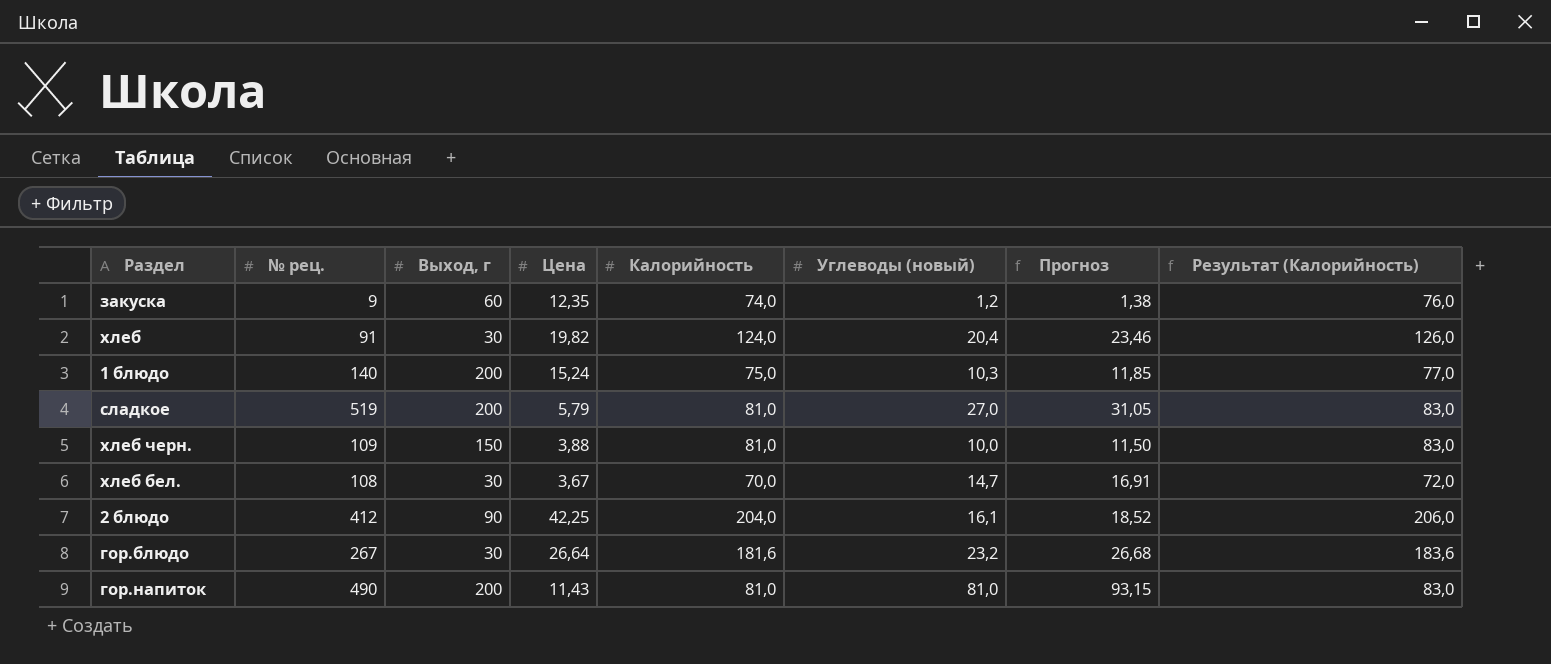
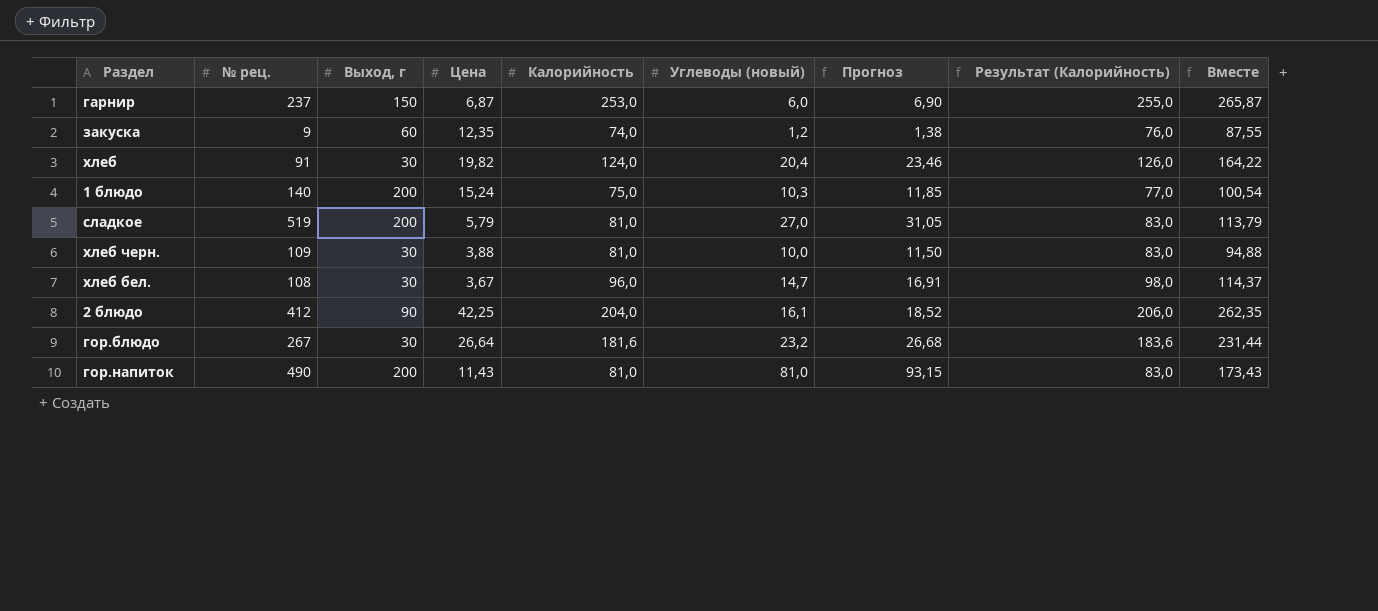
column Вместе | formula: none -> [Цена] + [Калорийность] + [Углеводы (новый)]
row гарнир: none -> 237 | 150 | 6,87 | 253,0 | 6,0 | 6,90 | 255,0 | 265,87
хлеб черн. | Выход, г: 150 -> 30
хлеб бел. | Калорийность: 70,0 -> 96,0
хлеб бел. | Результат (Калорийность): 72,0 -> 98,0

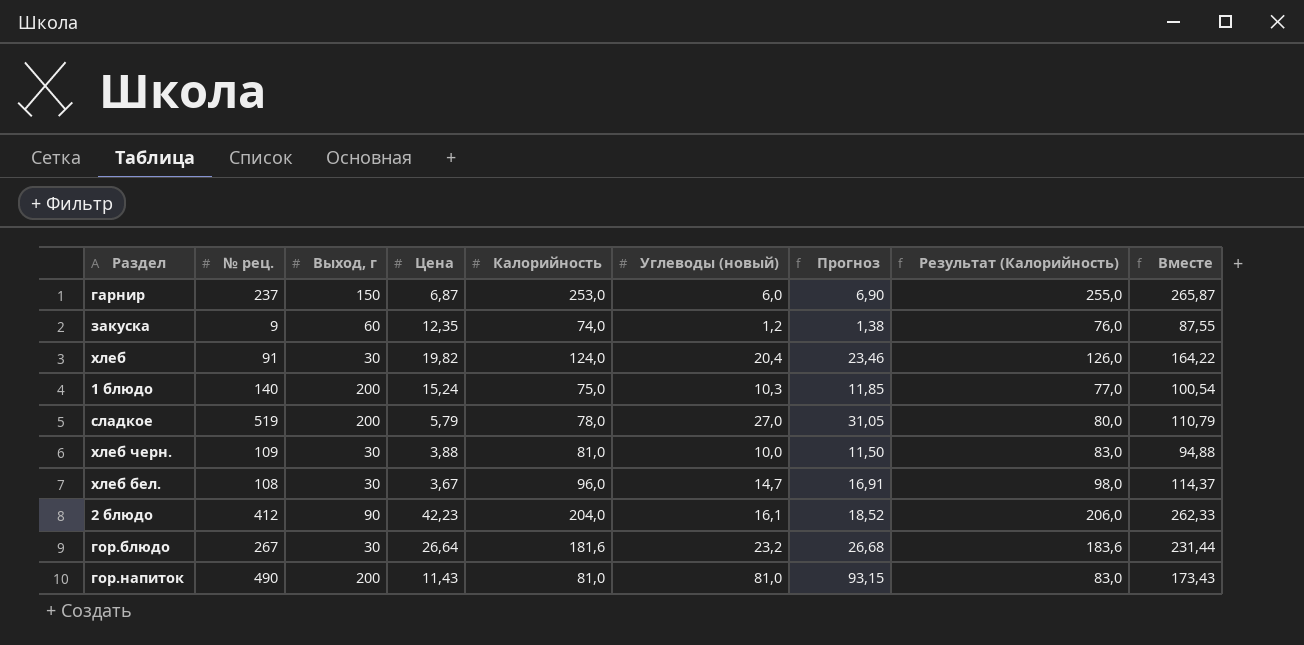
сладкое | Калорийность: 81,0 -> 78,0
сладкое | Результат (Калорийность): 83,0 -> 80,0
сладкое | Вместе: 113,79 -> 110,79
2 блюдо | Цена: 42,25 -> 42,23
2 блюдо | Вместе: 262,35 -> 262,33

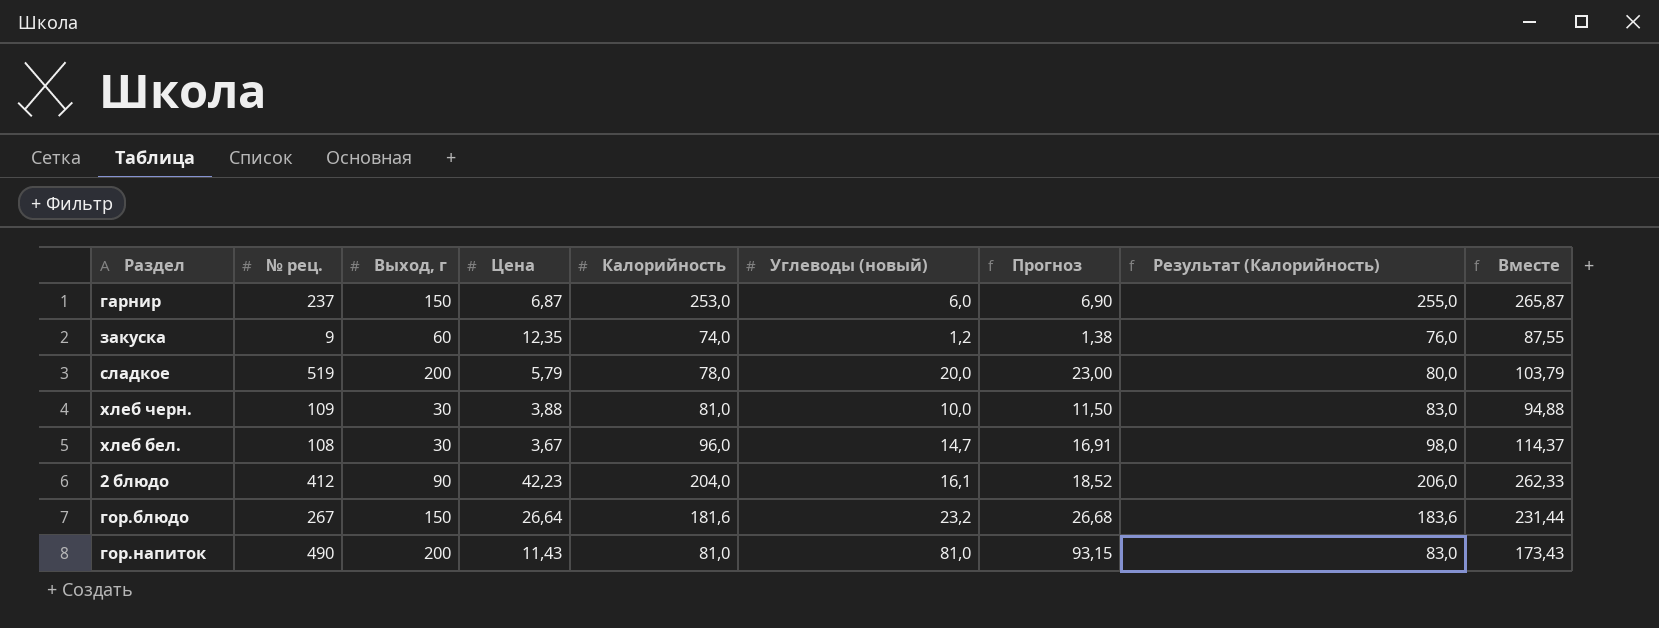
row хлеб: 91 | 30 | 19,82 | 124,0 | 20,4 | 23,46 | 126,0 | 164,22 -> none
row 1 блюдо: 140 | 200 | 15,24 | 75,0 | 10,3 | 11,85 | 77,0 | 100,54 -> none
сладкое | Углеводы (новый): 27,0 -> 20,0
сладкое | Прогноз: 31,05 -> 23,00
сладкое | Вместе: 110,79 -> 103,79
гор.блюдо | Выход, г: 30 -> 150

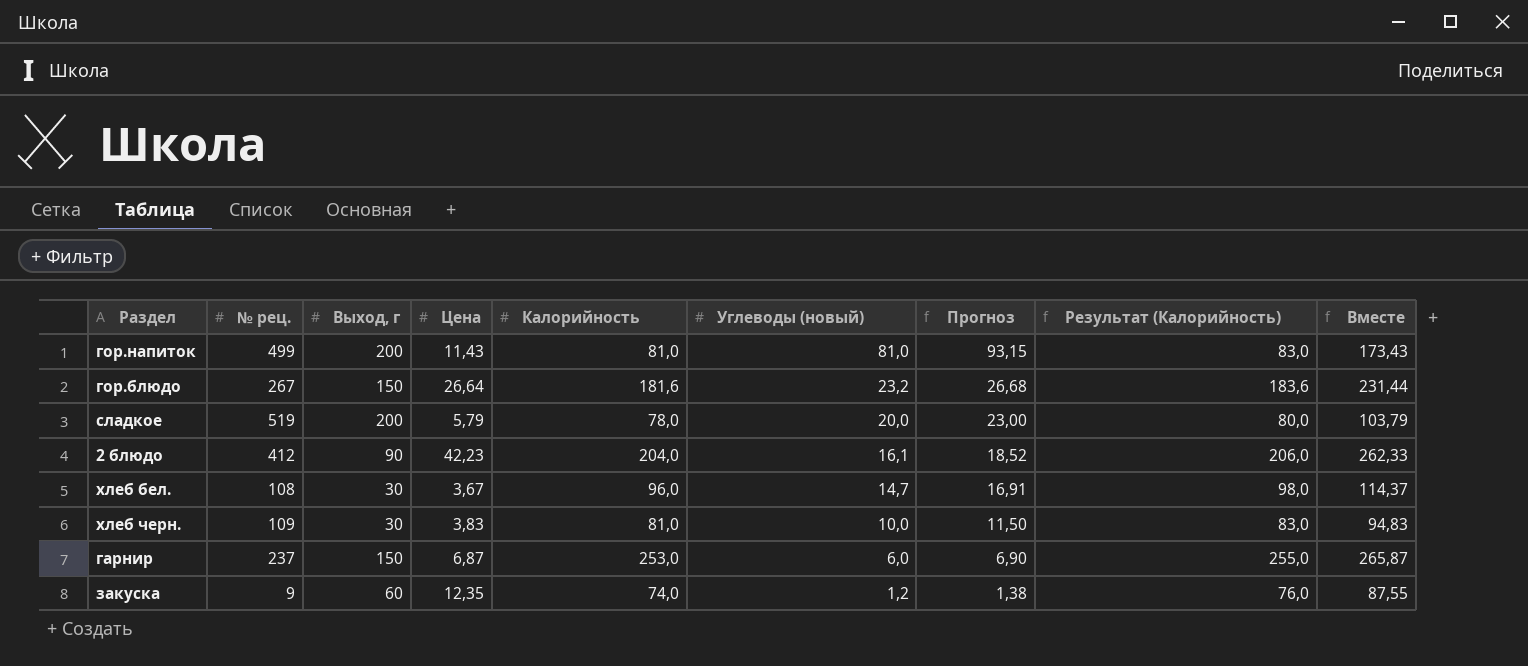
row order: none -> Углеводы (новый) descending
гор.напиток | № рец.: 490 -> 499
хлеб черн. | Цена: 3,88 -> 3,83
хлеб черн. | Вместе: 94,88 -> 94,83

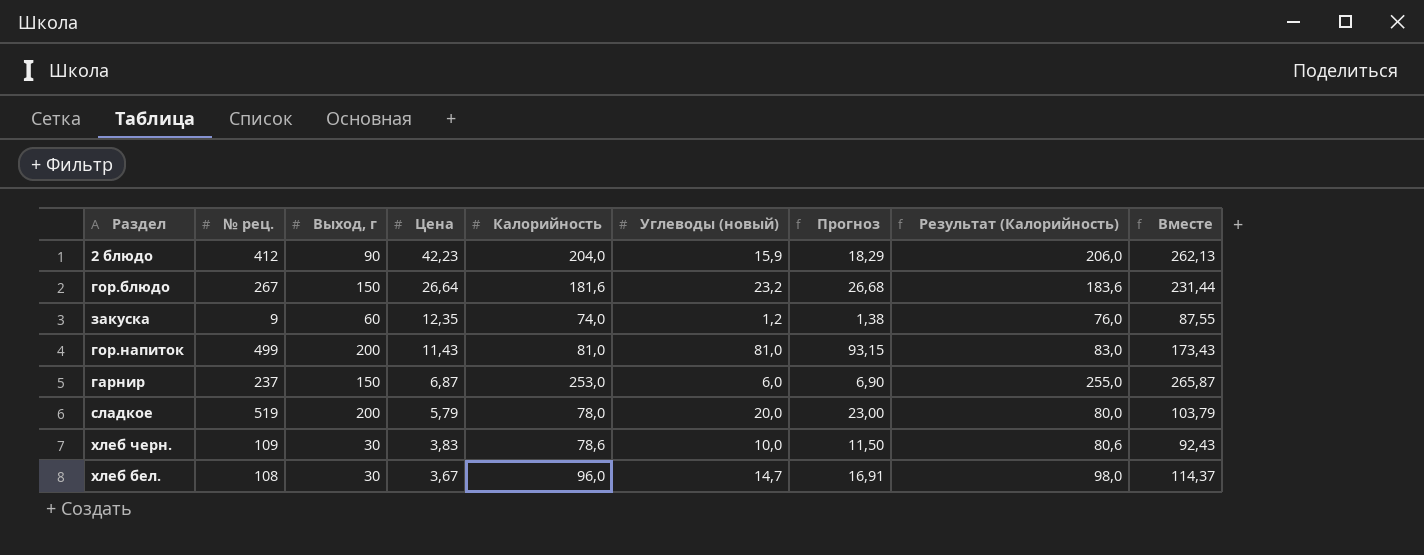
row order: Углеводы (новый) descending -> Цена descending
2 блюдо | Углеводы (новый): 16,1 -> 15,9
2 блюдо | Прогноз: 18,52 -> 18,29
2 блюдо | Вместе: 262,33 -> 262,13
хлеб черн. | Калорийность: 81,0 -> 78,6
хлеб черн. | Результат (Калорийность): 83,0 -> 80,6
хлеб черн. | Вместе: 94,83 -> 92,43

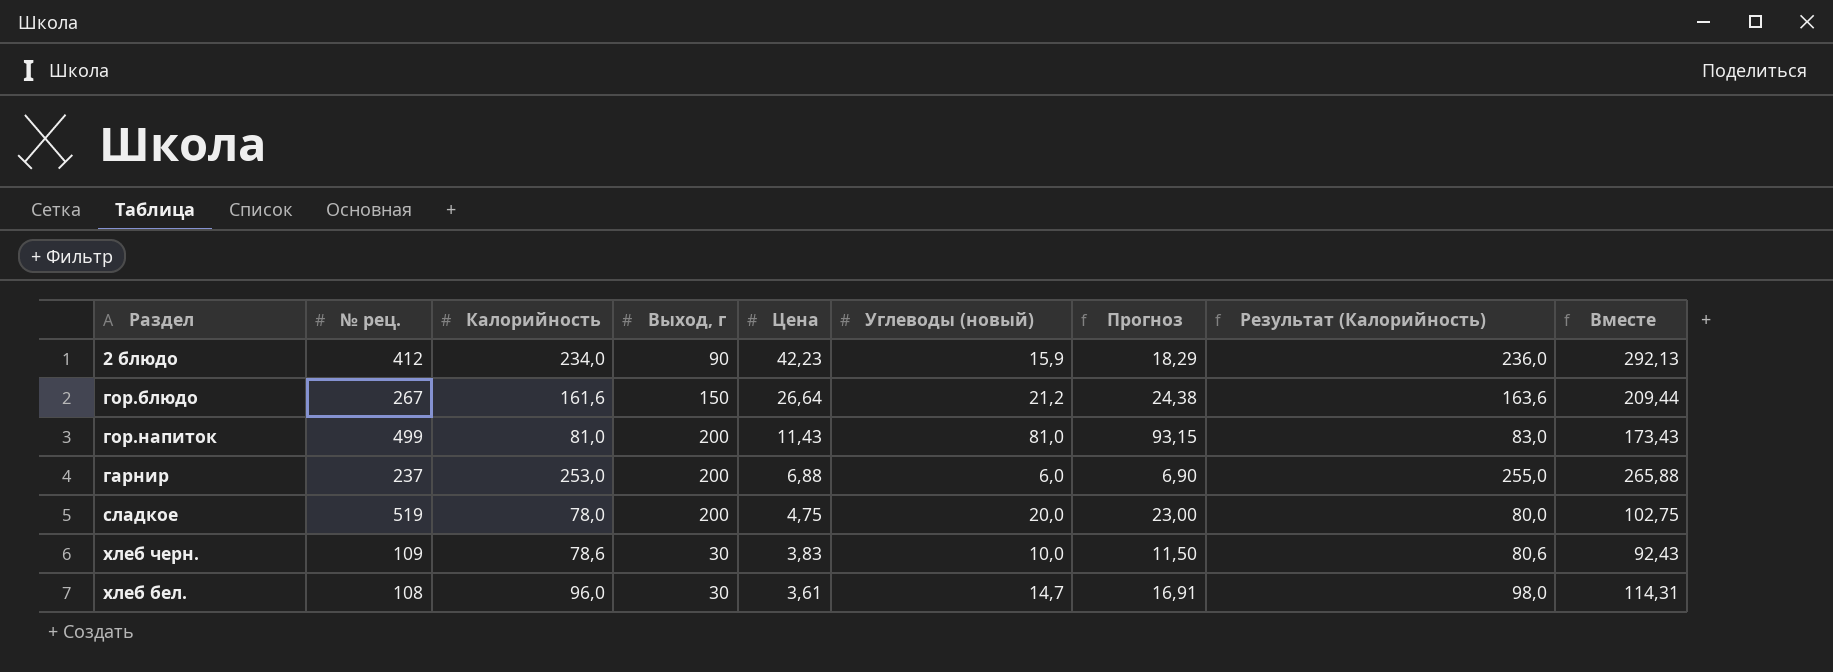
column Калорийность | position: 5 -> 3
row закуска: 9 | 60 | 12,35 | 74,0 | 1,2 | 1,38 | 76,0 | 87,55 -> none
2 блюдо | Калорийность: 204,0 -> 234,0
2 блюдо | Результат (Калорийность): 206,0 -> 236,0
2 блюдо | Вместе: 262,13 -> 292,13
гор.блюдо | Калорийность: 181,6 -> 161,6
гор.блюдо | Углеводы (новый): 23,2 -> 21,2
гор.блюдо | Прогноз: 26,68 -> 24,38
гор.блюдо | Результат (Калорийность): 183,6 -> 163,6
гор.блюдо | Вместе: 231,44 -> 209,44
гарнир | Выход, г: 150 -> 200
гарнир | Цена: 6,87 -> 6,88
гарнир | Вместе: 265,87 -> 265,88
сладкое | Цена: 5,79 -> 4,75
сладкое | Вместе: 103,79 -> 102,75
хлеб бел. | Цена: 3,67 -> 3,61
хлеб бел. | Вместе: 114,37 -> 114,31

